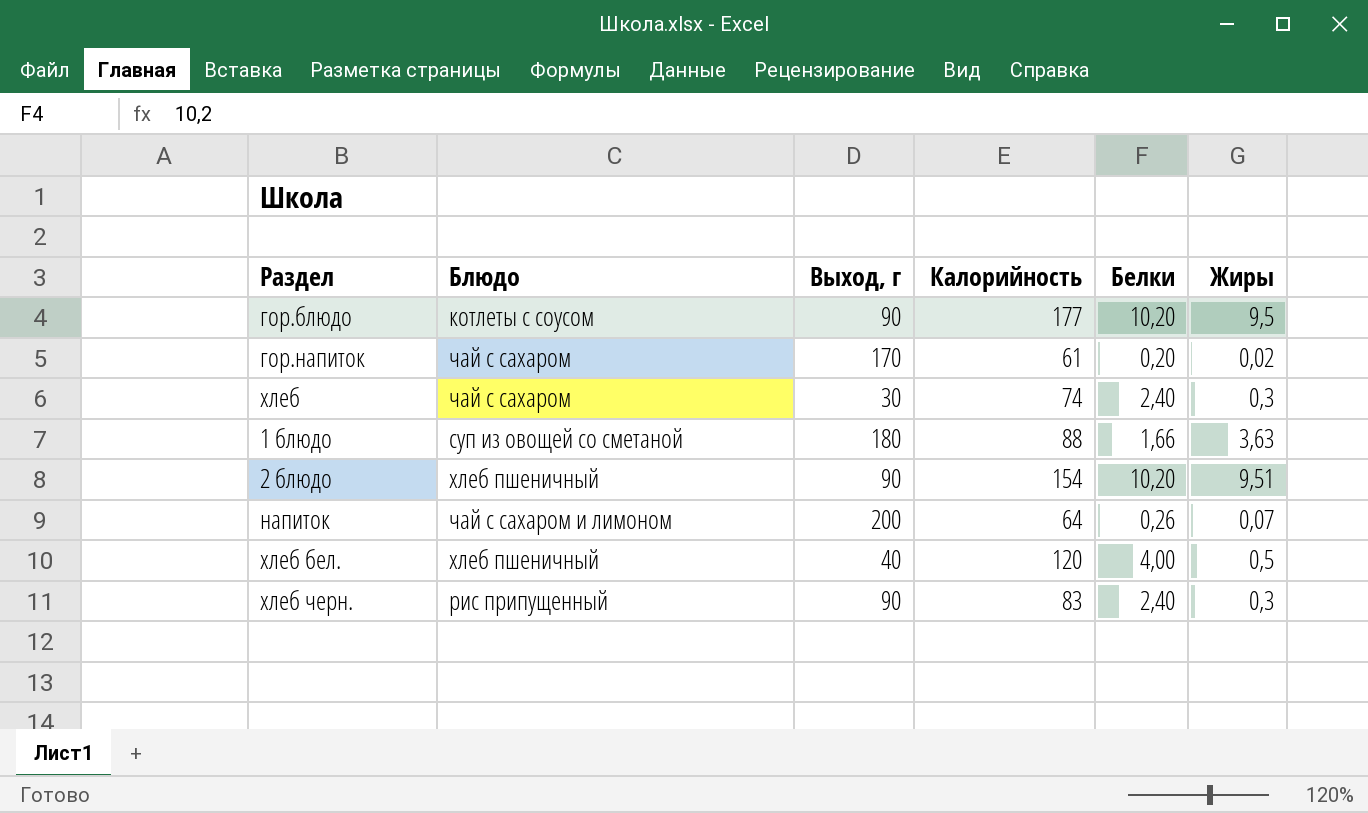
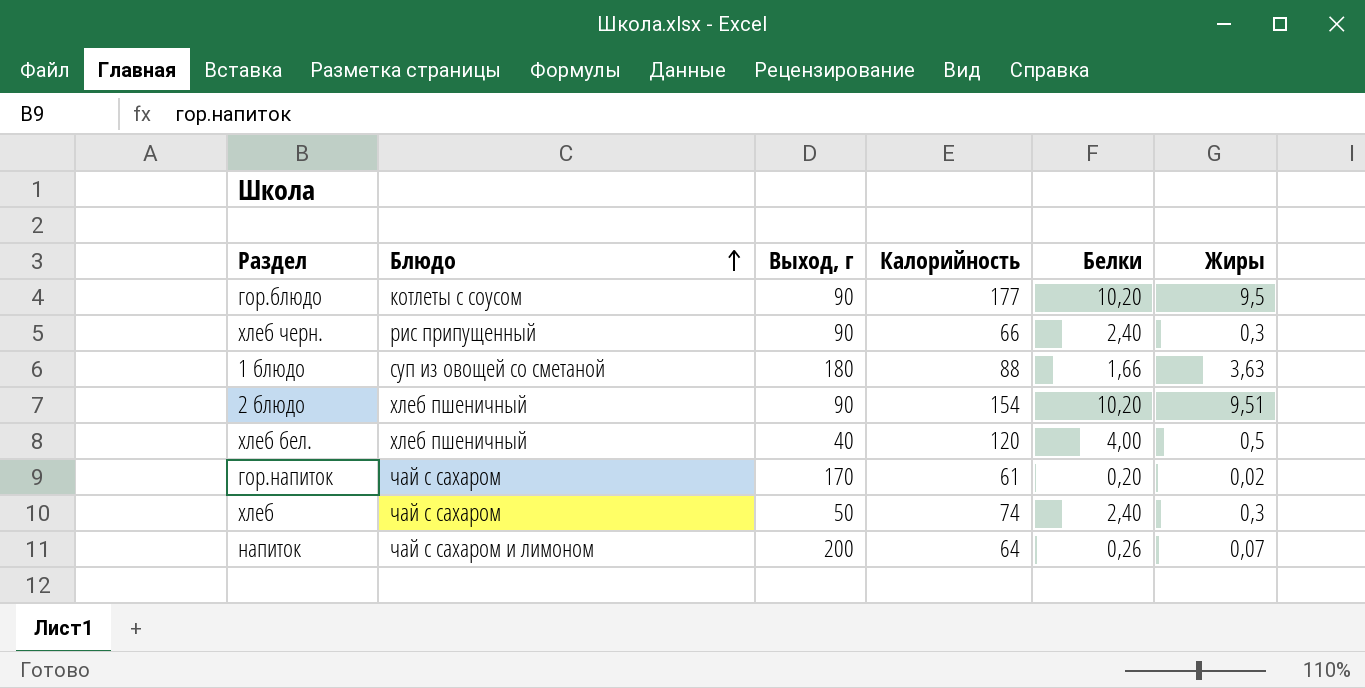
row order: none -> Блюдо ascending
хлеб черн. | Калорийность: 83 -> 66
хлеб | Выход, г: 30 -> 50

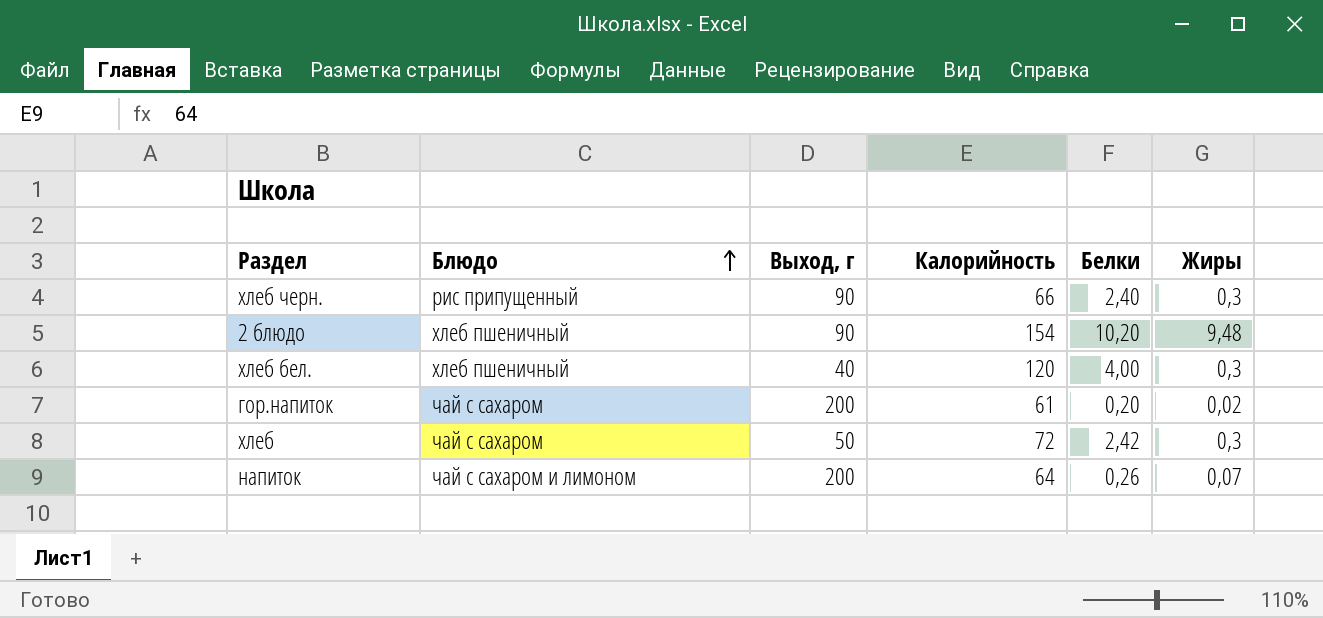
row гор.блюдо: котлеты с соусом | 90 | 177 | 10,20 | 9,5 -> none
row 1 блюдо: суп из овощей со сметаной | 180 | 88 | 1,66 | 3,63 -> none
2 блюдо | Жиры: 9,51 -> 9,48
хлеб бел. | Жиры: 0,5 -> 0,3
гор.напиток | Выход, г: 170 -> 200
хлеб | Калорийность: 74 -> 72
хлеб | Белки: 2,40 -> 2,42

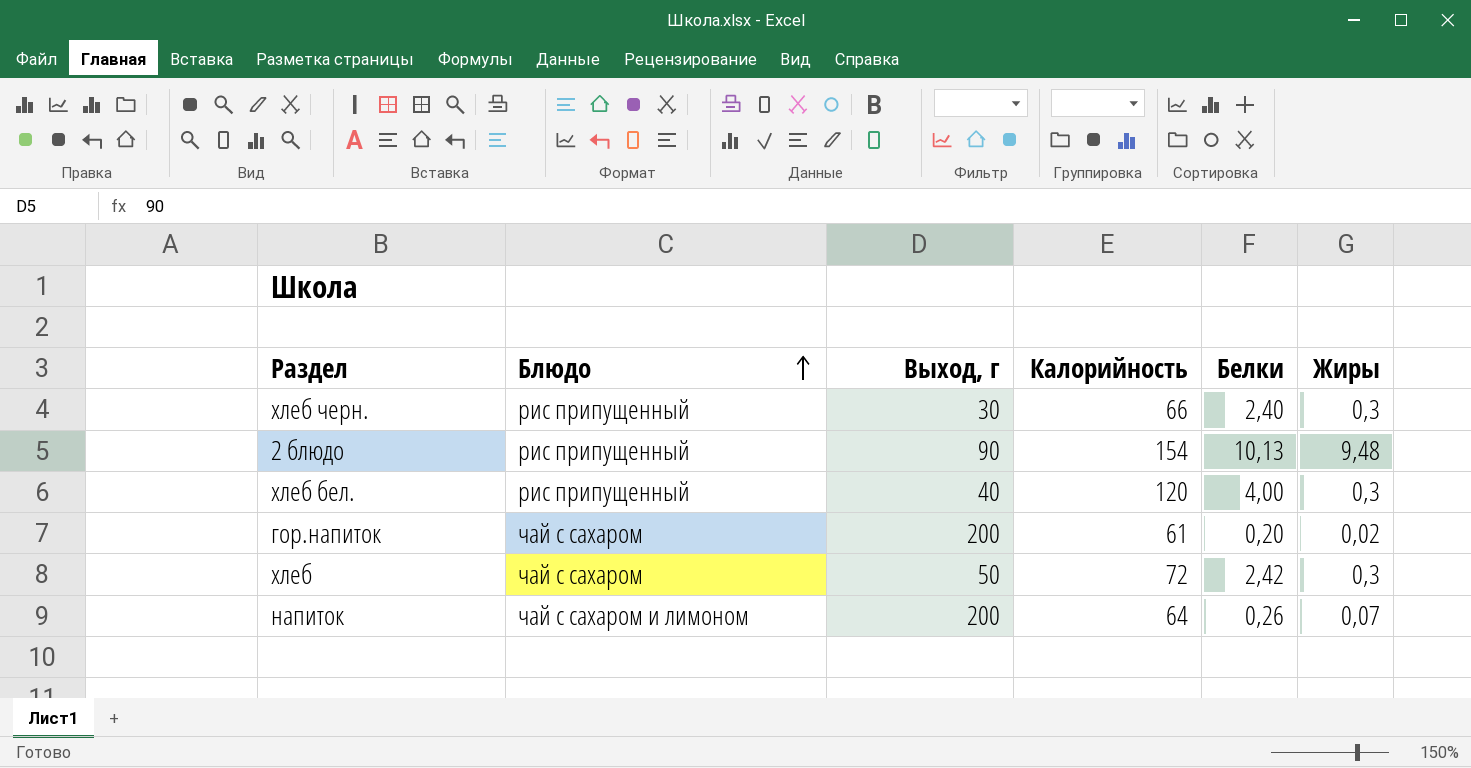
хлеб черн. | Выход, г: 90 -> 30
2 блюдо | Блюдо: хлеб пшеничный -> рис припущенный
2 блюдо | Белки: 10,20 -> 10,13
хлеб бел. | Блюдо: хлеб пшеничный -> рис припущенный

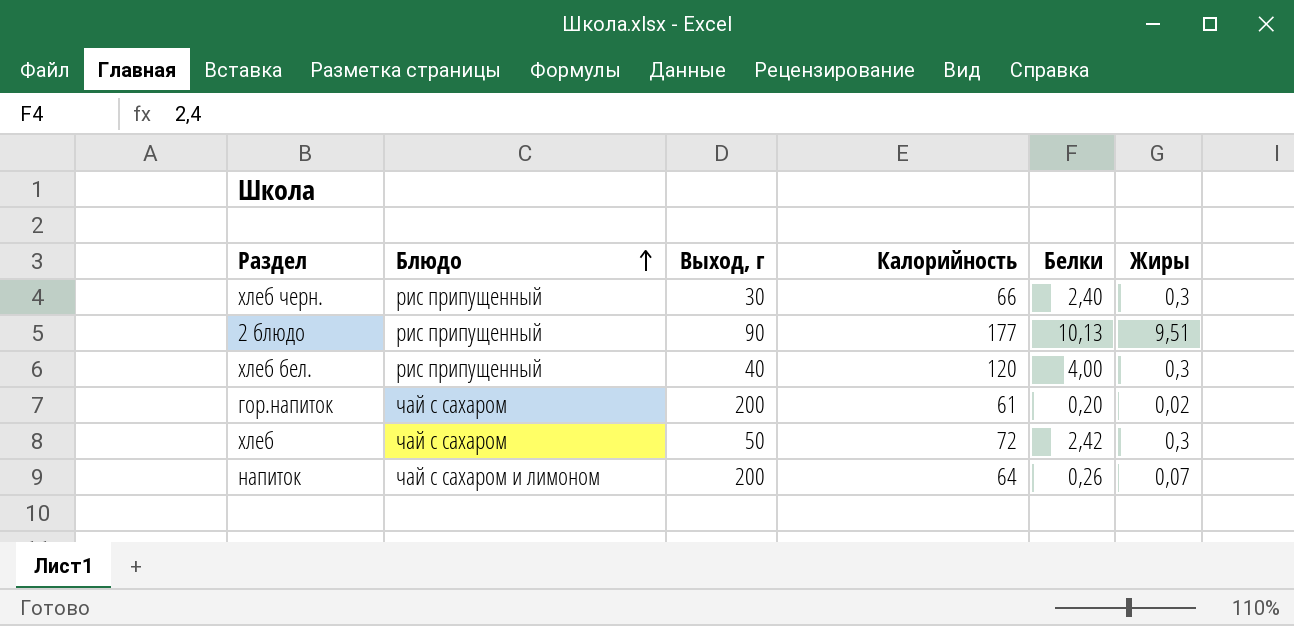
2 блюдо | Калорийность: 154 -> 177
2 блюдо | Жиры: 9,48 -> 9,51

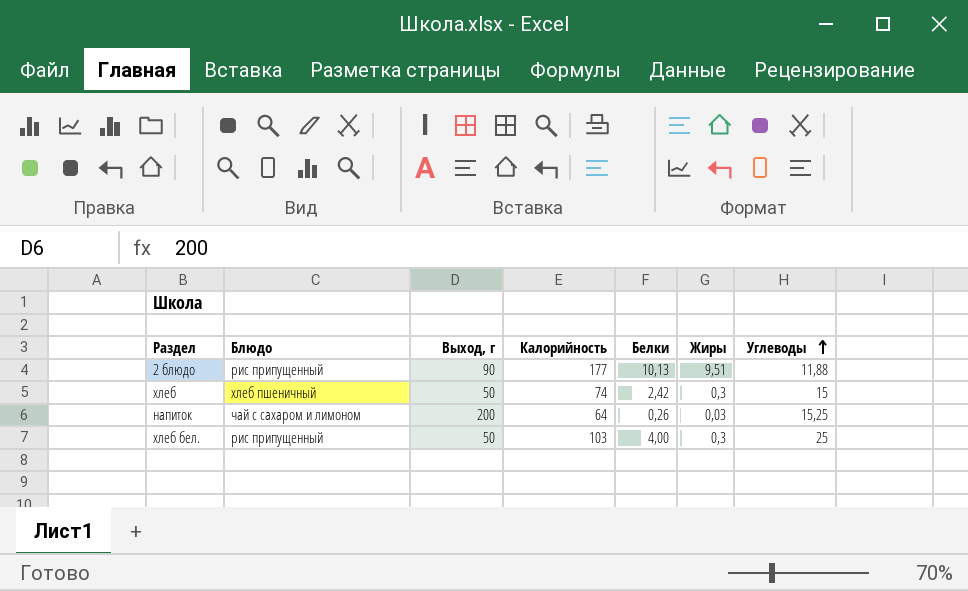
row order: Блюдо ascending -> Углеводы ascending
column Углеводы | position: none -> 7
row хлеб черн.: рис припущенный | 30 | 66 | 2,40 | 0,3 -> none
row гор.напиток: чай с сахаром | 200 | 61 | 0,20 | 0,02 -> none
хлеб | Блюдо: чай с сахаром -> хлеб пшеничный
хлеб | Калорийность: 72 -> 74
напиток | Жиры: 0,07 -> 0,03
хлеб бел. | Выход, г: 40 -> 50
хлеб бел. | Калорийность: 120 -> 103

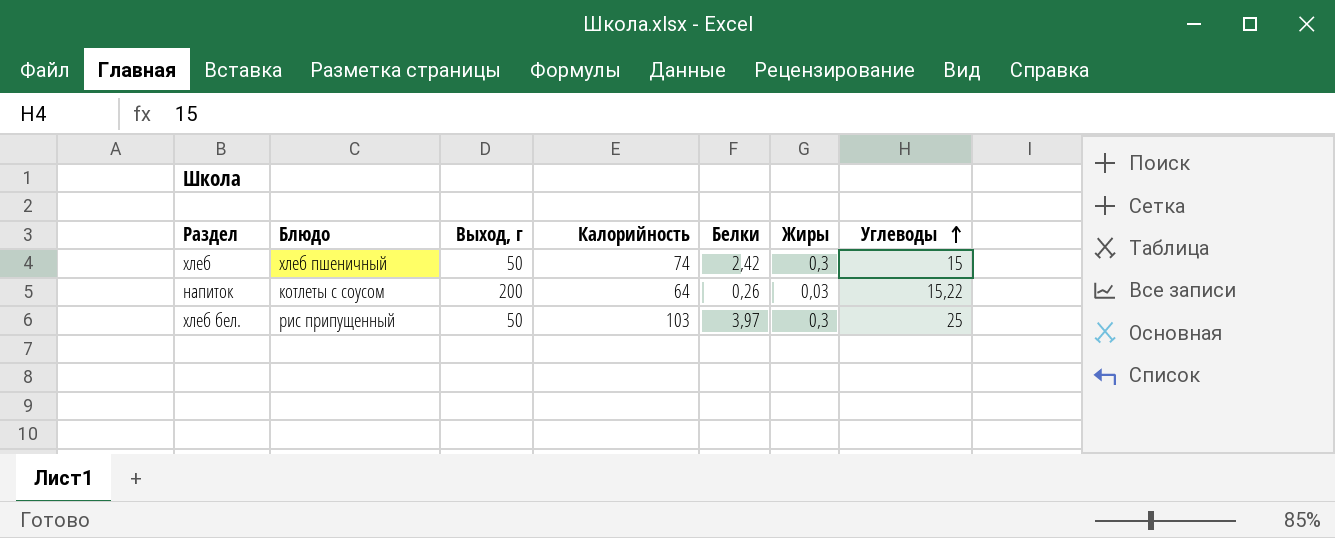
row 2 блюдо: рис припущенный | 90 | 177 | 10,13 | 9,51 | 11,88 -> none
напиток | Блюдо: чай с сахаром и лимоном -> котлеты с соусом
напиток | Углеводы: 15,25 -> 15,22
хлеб бел. | Белки: 4,00 -> 3,97

